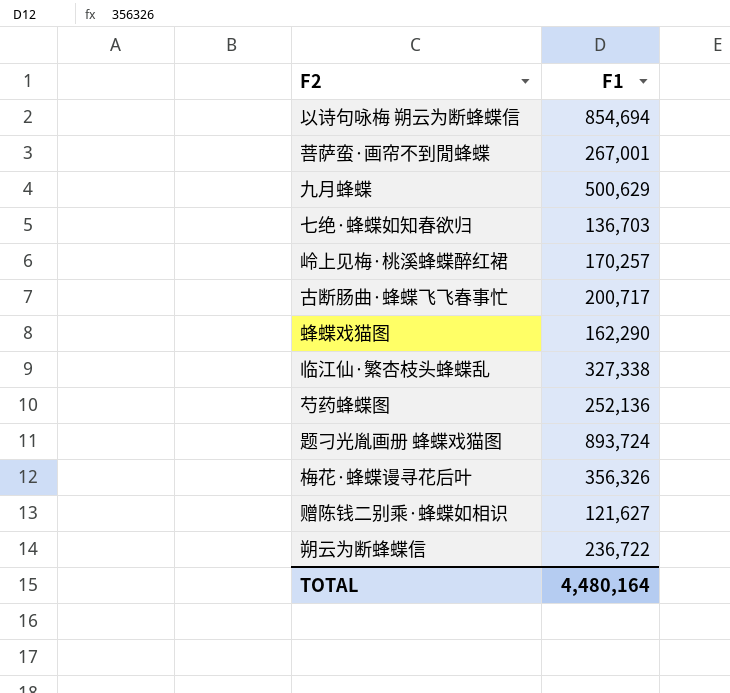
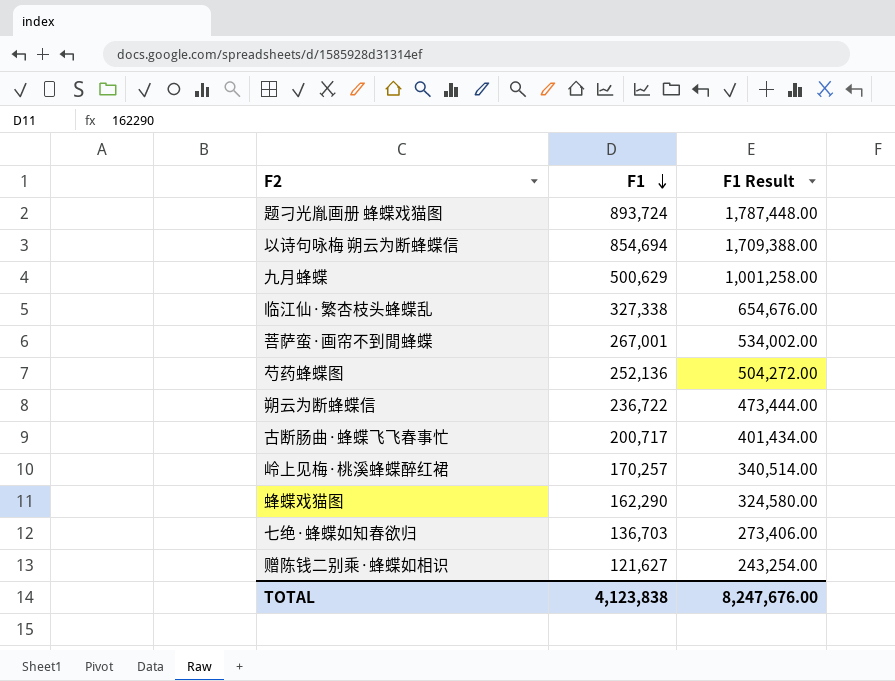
row order: none -> F1 descending
column F1 Result | formula: none -> [F1] * 2
row 梅花·蜂蝶谩寻花后叶: 356,326 -> none
TOTAL | F1: 4,480,164 -> 4,123,838

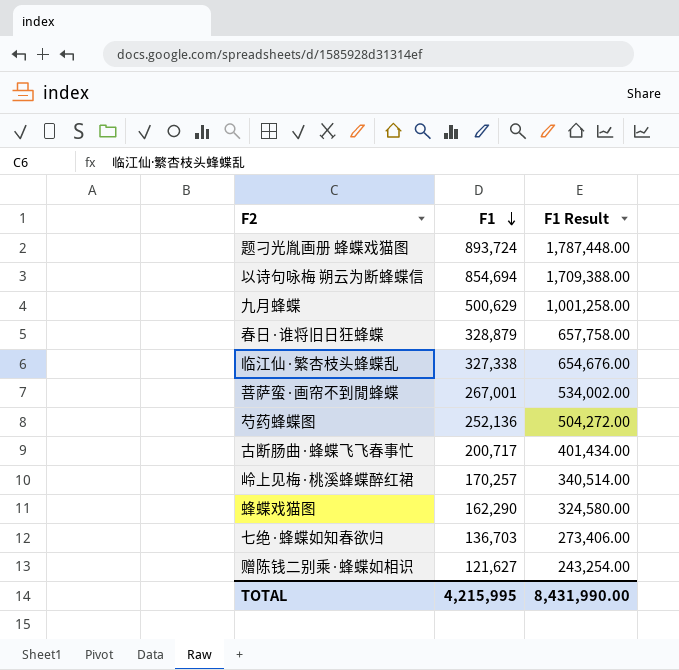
row 朔云为断蜂蝶信: 236,722 | 473,444.00 -> none
row 春日·谁将旧日狂蜂蝶: none -> 328,879 | 657,758.00
TOTAL | F1: 4,123,838 -> 4,215,995
TOTAL | F1 Result: 8,247,676.00 -> 8,431,990.00

